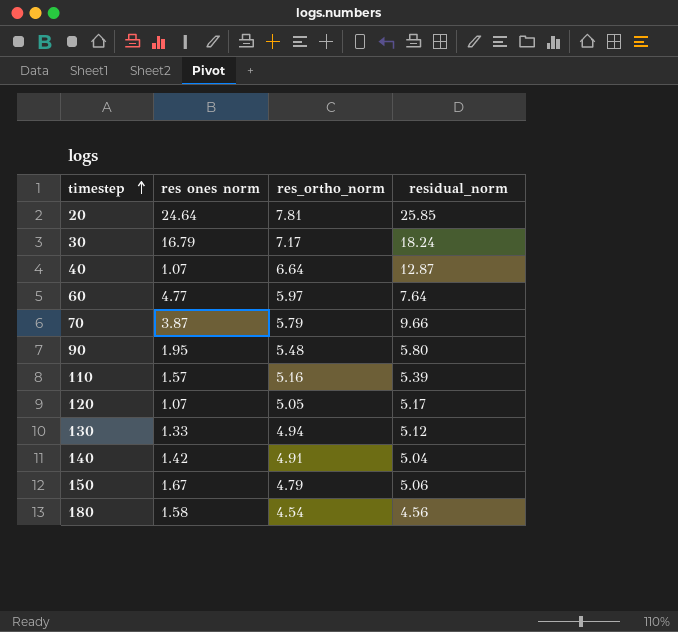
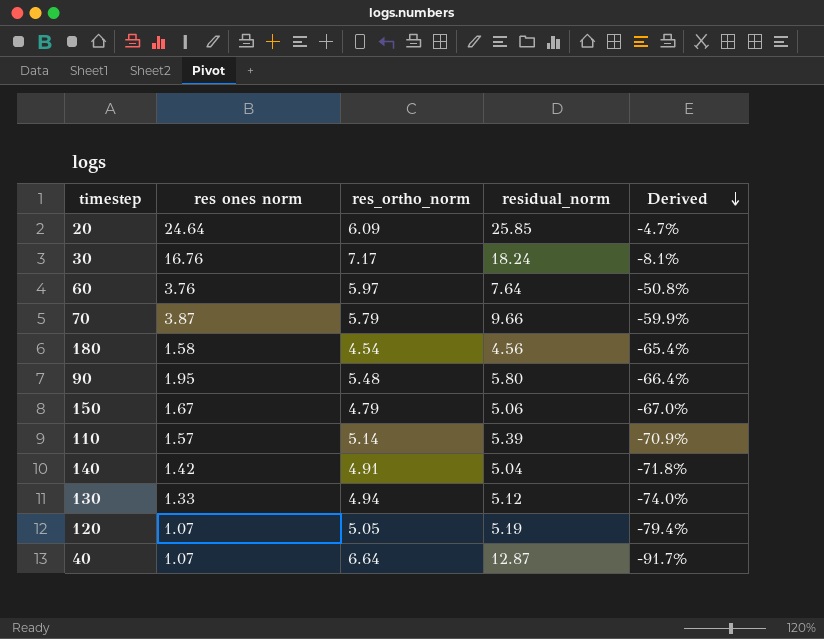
row order: timestep ascending -> Derived descending
column Derived | formula: none -> ([res ones norm] - [residual_norm]) / [residual_norm]
20 | res_ortho_norm: 7.81 -> 6.09
30 | res ones norm: 16.79 -> 16.76
60 | res ones norm: 4.77 -> 3.76
110 | res_ortho_norm: 5.16 -> 5.14
120 | residual_norm: 5.17 -> 5.19

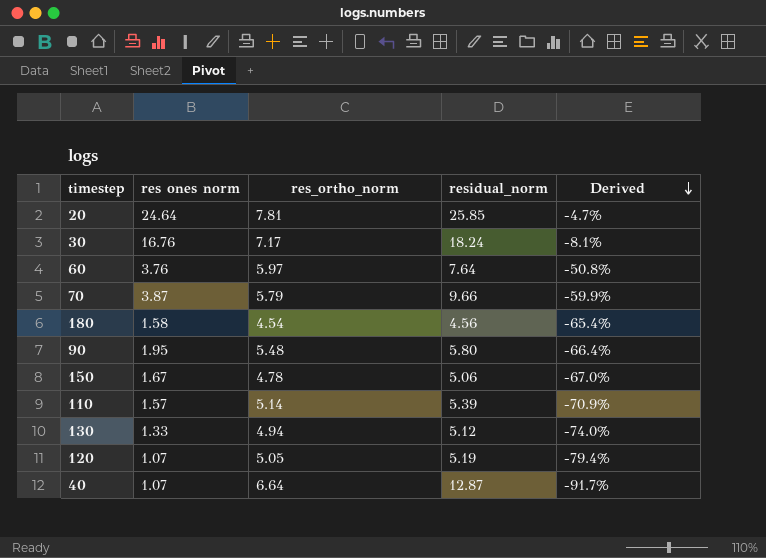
row 140: 1.42 | 4.91 | 5.04 | -71.8% -> none
20 | res_ortho_norm: 6.09 -> 7.81
150 | res_ortho_norm: 4.79 -> 4.78

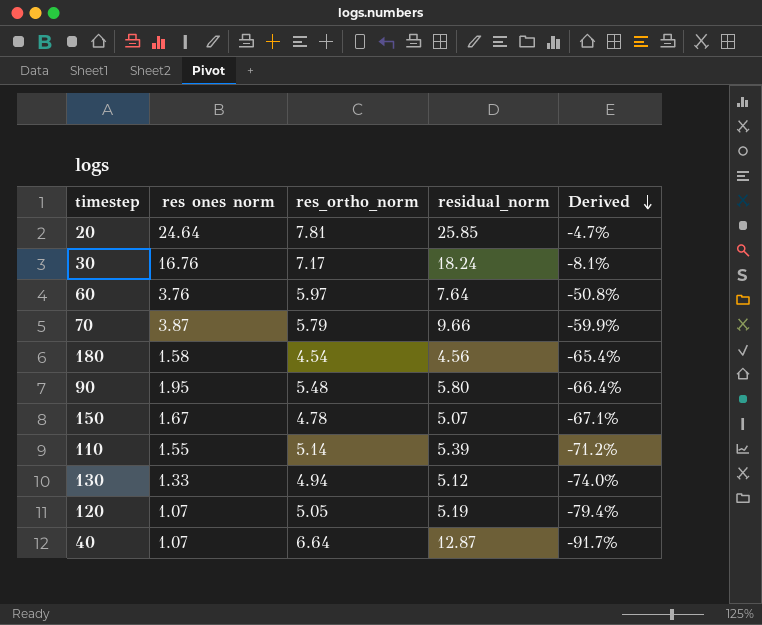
150 | residual_norm: 5.06 -> 5.07
150 | Derived: -67.0% -> -67.1%
110 | res ones norm: 1.57 -> 1.55
110 | Derived: -70.9% -> -71.2%

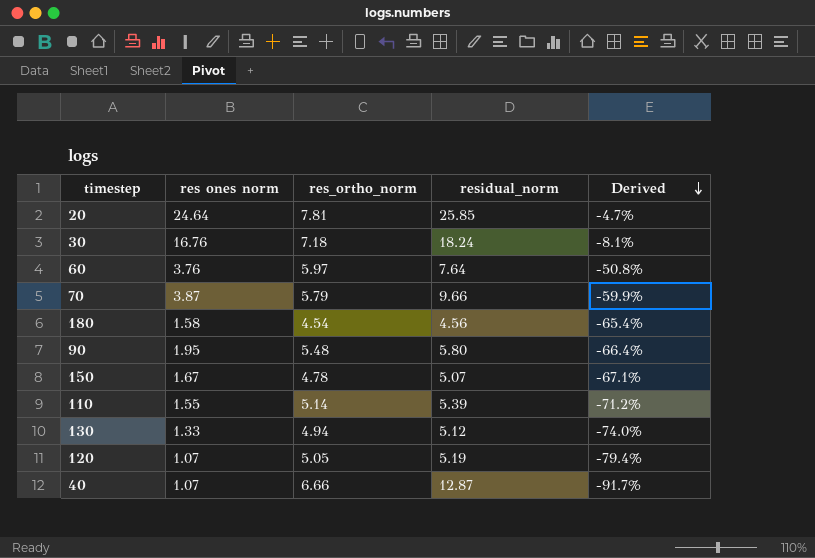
30 | res_ortho_norm: 7.17 -> 7.18
40 | res_ortho_norm: 6.64 -> 6.66

